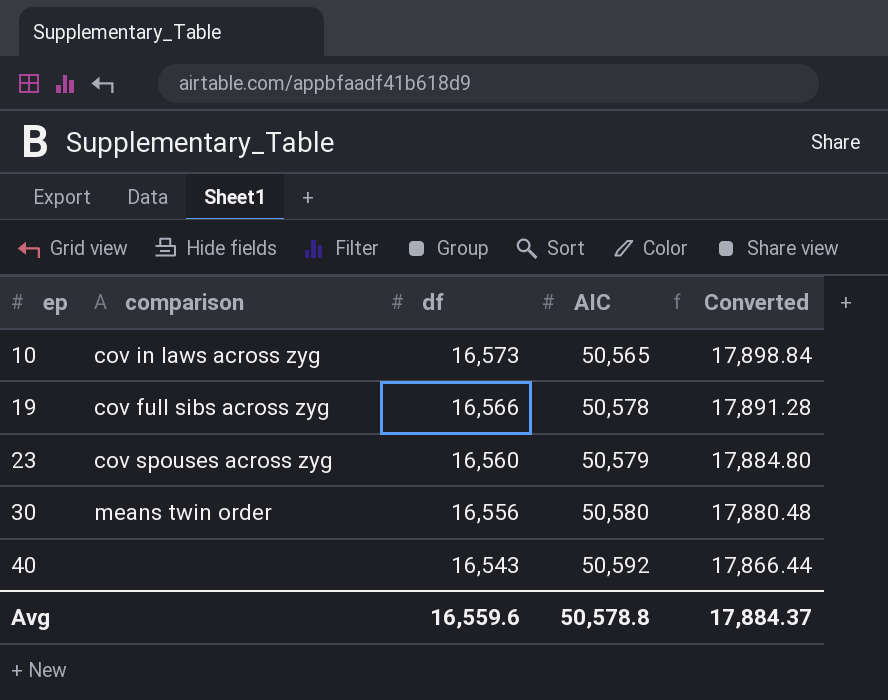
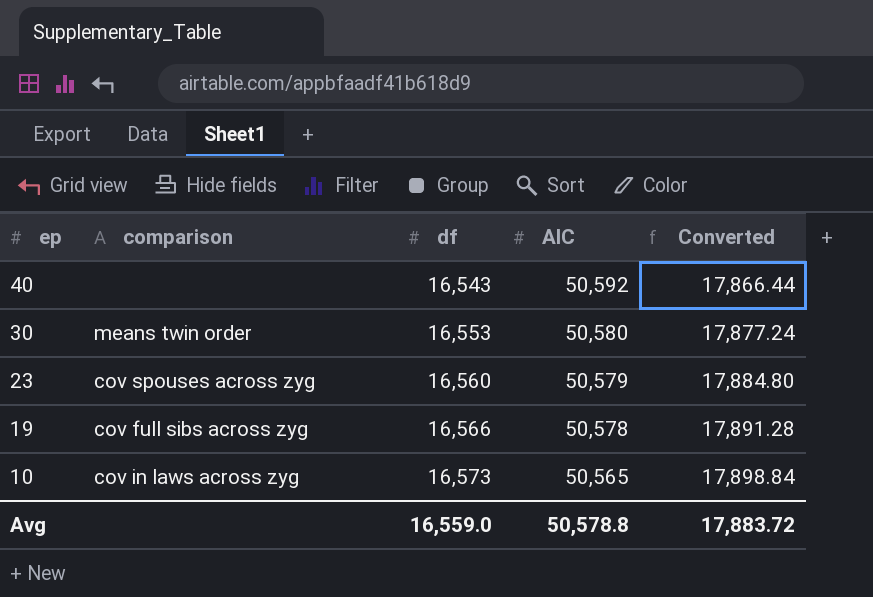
row order: ep ascending -> ep descending
30 | df: 16,556 -> 16,553
30 | Converted: 17,880.48 -> 17,877.24
Avg | df: 16,559.6 -> 16,559.0
Avg | Converted: 17,884.37 -> 17,883.72

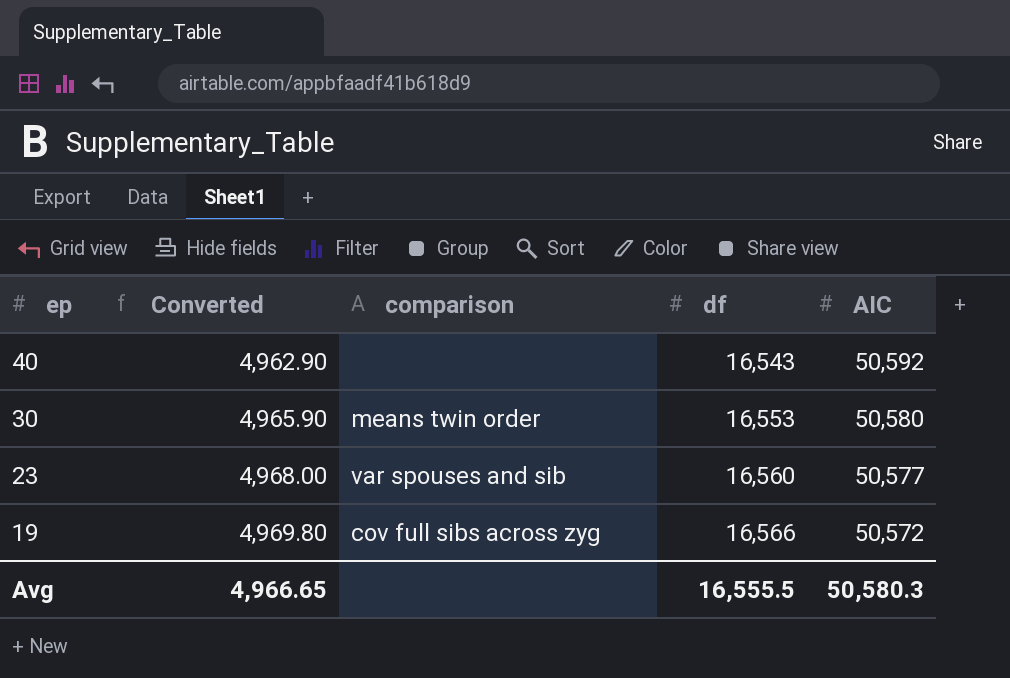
column Converted | formula: [df] * 1.08 -> [df] * 0.3
column Converted | position: 5 -> 2
row 10: cov in laws across zyg | 16,573 | 50,565 | 17,898.84 -> none
23 | comparison: cov spouses across zyg -> var spouses and sib
23 | AIC: 50,579 -> 50,577
19 | AIC: 50,578 -> 50,572
Avg | Converted: 17,883.72 -> 4,966.65
Avg | df: 16,559.0 -> 16,555.5
Avg | AIC: 50,578.8 -> 50,580.3

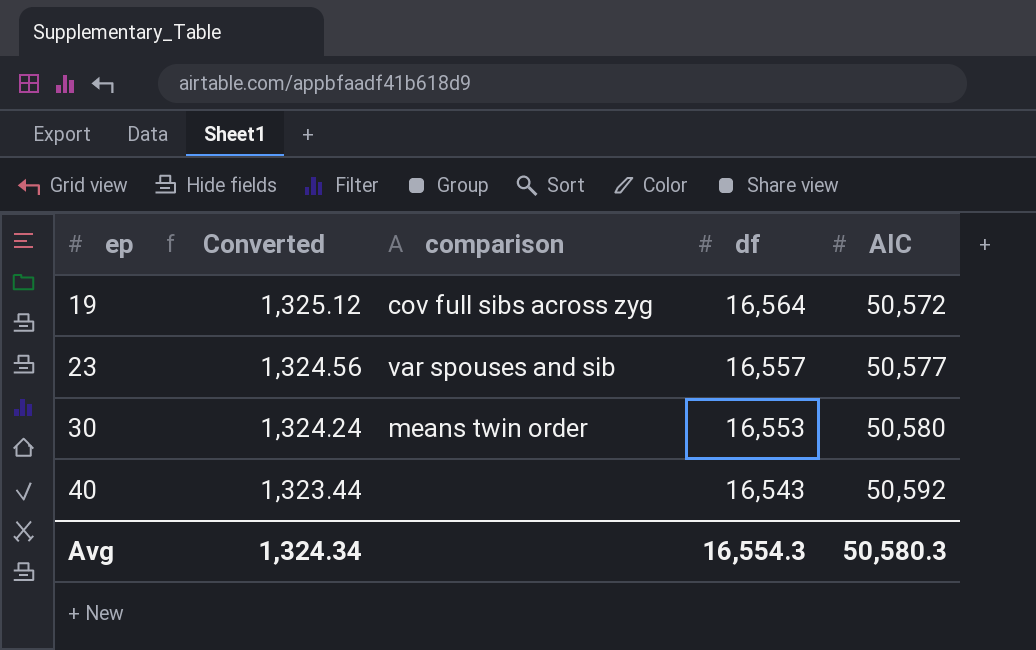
row order: ep descending -> ep ascending
column Converted | formula: [df] * 0.3 -> [df] * 0.08
19 | df: 16,566 -> 16,564
23 | df: 16,560 -> 16,557
Avg | Converted: 4,966.65 -> 1,324.34
Avg | df: 16,555.5 -> 16,554.3

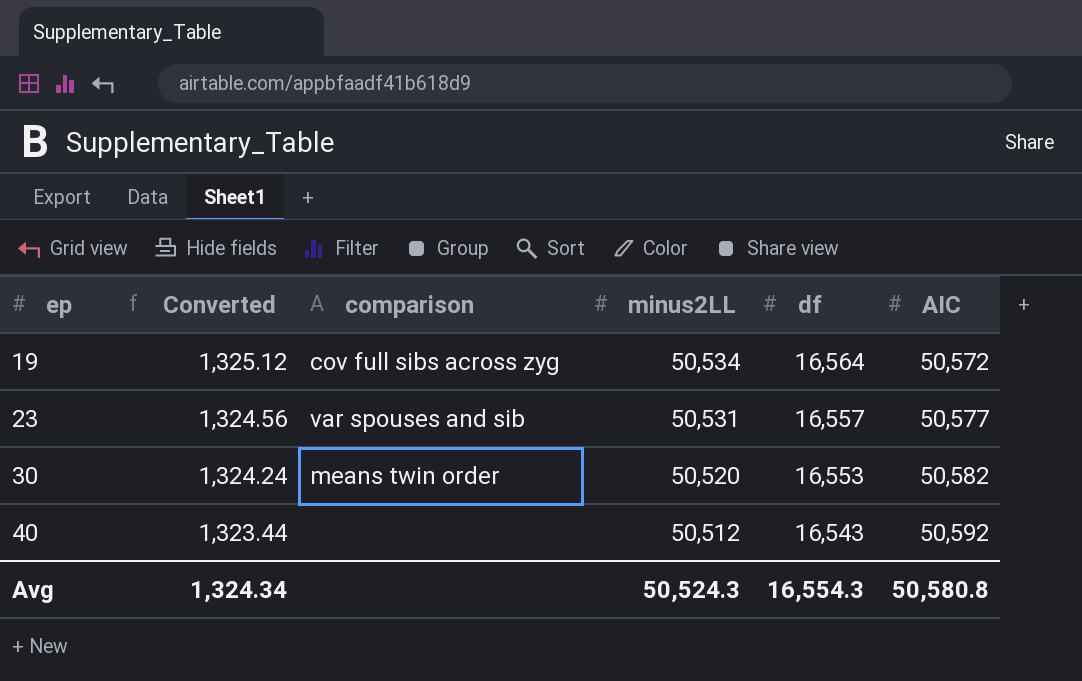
column minus2LL | position: none -> 4
30 | AIC: 50,580 -> 50,582
Avg | AIC: 50,580.3 -> 50,580.8

